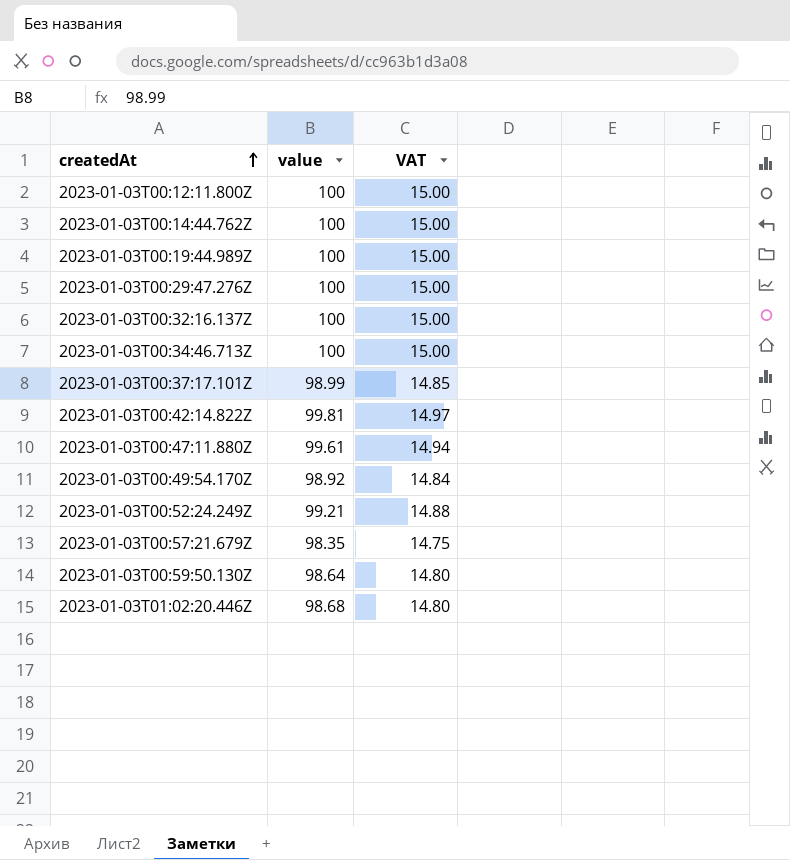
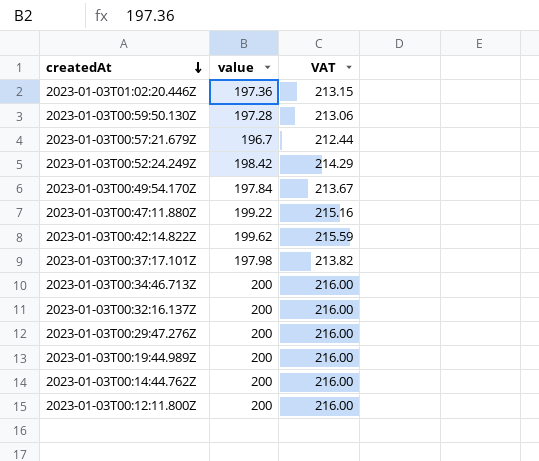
row order: createdAt ascending -> createdAt descending
column VAT | formula: [value] * 0.15 -> [value] * 1.08
2023-01-03T01:02:20.446Z | value: 98.68 -> 197.36
2023-01-03T00:59:50.130Z | value: 98.64 -> 197.28
2023-01-03T00:57:21.679Z | value: 98.35 -> 196.7
2023-01-03T00:52:24.249Z | value: 99.21 -> 198.42
2023-01-03T00:49:54.170Z | value: 98.92 -> 197.84
2023-01-03T00:47:11.880Z | value: 99.61 -> 199.22
2023-01-03T00:42:14.822Z | value: 99.81 -> 199.62
2023-01-03T00:37:17.101Z | value: 98.99 -> 197.98
2023-01-03T00:34:46.713Z | value: 100 -> 200
2023-01-03T00:32:16.137Z | value: 100 -> 200
2023-01-03T00:29:47.276Z | value: 100 -> 200
2023-01-03T00:19:44.989Z | value: 100 -> 200
2023-01-03T00:14:44.762Z | value: 100 -> 200
2023-01-03T00:12:11.800Z | value: 100 -> 200

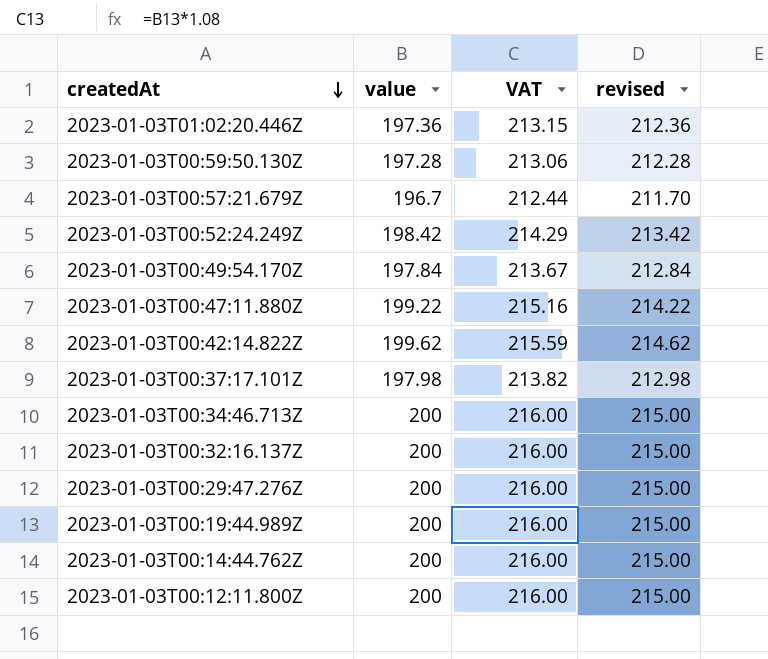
column revised | formula: none -> [value] + 15

